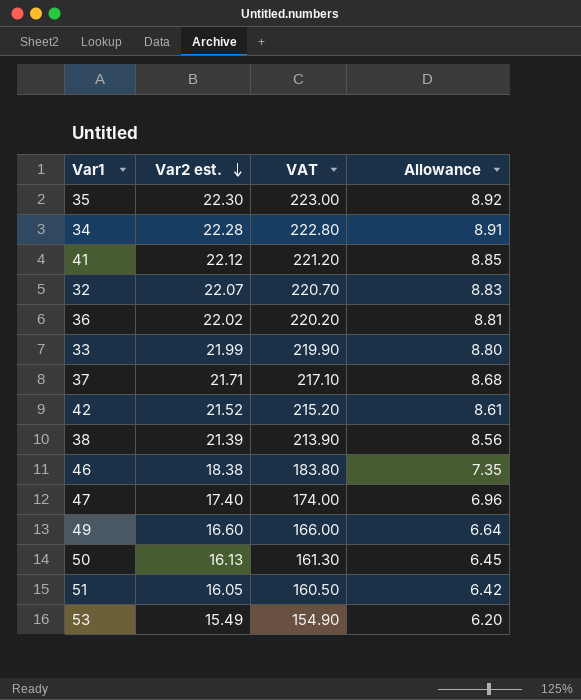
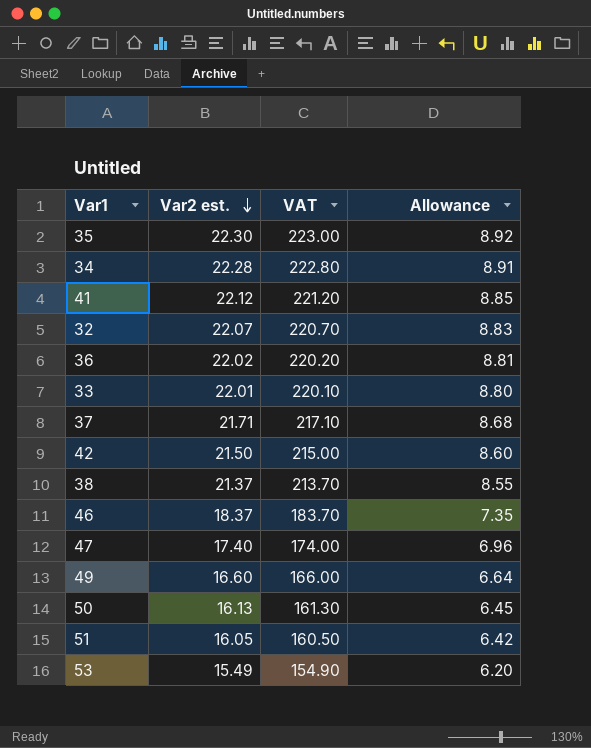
33 | Var2 est.: 21.99 -> 22.01
33 | VAT: 219.90 -> 220.10
42 | Var2 est.: 21.52 -> 21.50
42 | VAT: 215.20 -> 215.00
42 | Allowance: 8.61 -> 8.60
38 | Var2 est.: 21.39 -> 21.37
38 | VAT: 213.90 -> 213.70
38 | Allowance: 8.56 -> 8.55
46 | Var2 est.: 18.38 -> 18.37
46 | VAT: 183.80 -> 183.70

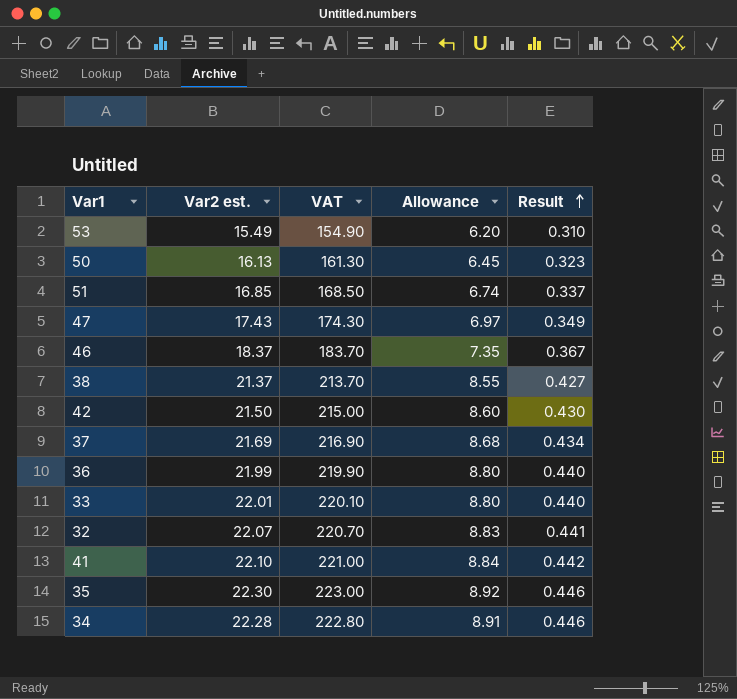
row order: Var2 est. descending -> Result ascending
column Result | formula: none -> [Var2 est.] * 0.02
row 49: 16.60 | 166.00 | 6.64 -> none
51 | Var2 est.: 16.05 -> 16.85
51 | VAT: 160.50 -> 168.50
51 | Allowance: 6.42 -> 6.74
47 | Var2 est.: 17.40 -> 17.43
47 | VAT: 174.00 -> 174.30
47 | Allowance: 6.96 -> 6.97
37 | Var2 est.: 21.71 -> 21.69
37 | VAT: 217.10 -> 216.90
36 | Var2 est.: 22.02 -> 21.99
36 | VAT: 220.20 -> 219.90
36 | Allowance: 8.81 -> 8.80
41 | Var2 est.: 22.12 -> 22.10
41 | VAT: 221.20 -> 221.00
41 | Allowance: 8.85 -> 8.84

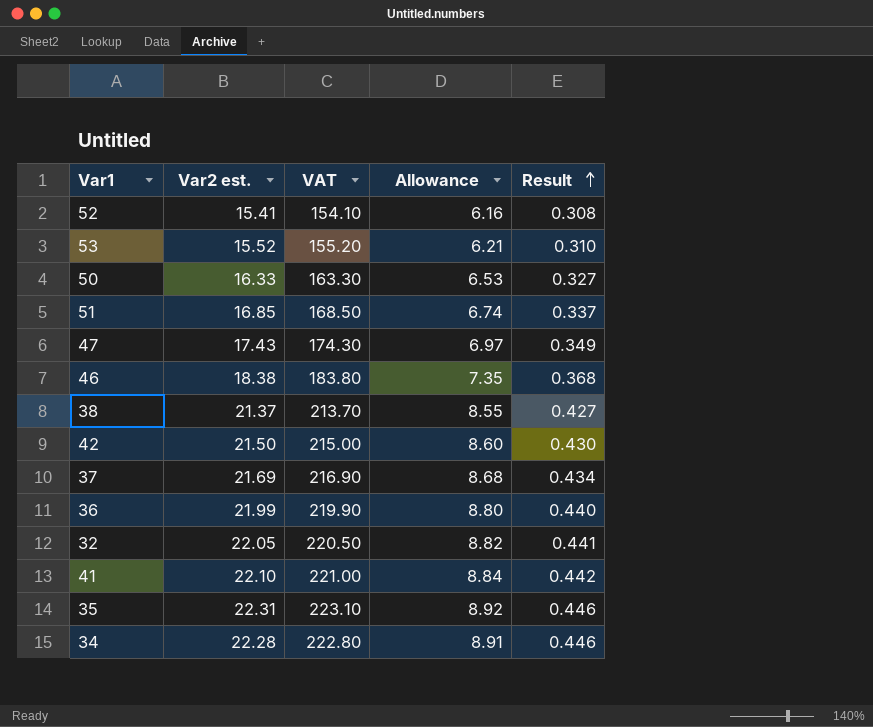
row 33: 22.01 | 220.10 | 8.80 | 0.440 -> none
row 52: none -> 15.41 | 154.10 | 6.16 | 0.308
53 | Var2 est.: 15.49 -> 15.52
53 | VAT: 154.90 -> 155.20
53 | Allowance: 6.20 -> 6.21
50 | Var2 est.: 16.13 -> 16.33
50 | VAT: 161.30 -> 163.30
50 | Allowance: 6.45 -> 6.53
50 | Result: 0.323 -> 0.327
46 | Var2 est.: 18.37 -> 18.38
46 | VAT: 183.70 -> 183.80
46 | Result: 0.367 -> 0.368
32 | Var2 est.: 22.07 -> 22.05
32 | VAT: 220.70 -> 220.50
32 | Allowance: 8.83 -> 8.82
35 | Var2 est.: 22.30 -> 22.31
35 | VAT: 223.00 -> 223.10

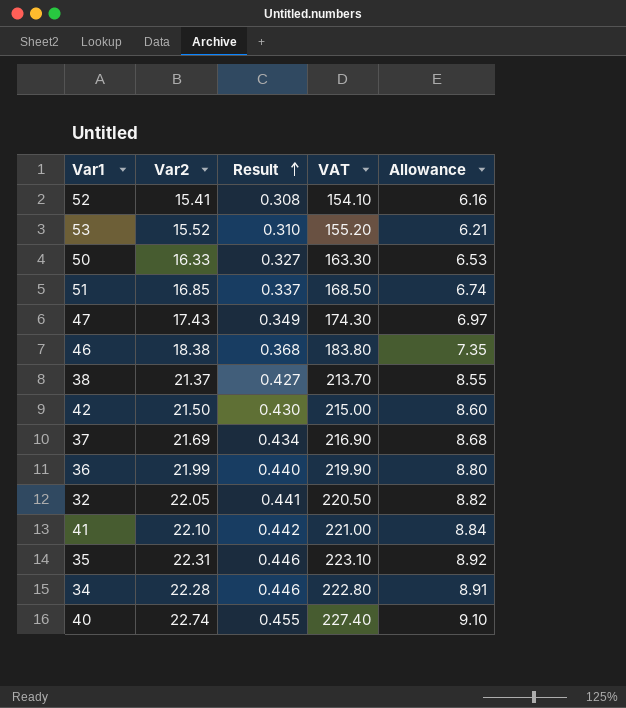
column name: Var2 est. -> Var2
column Result | position: 5 -> 3
row 40: none -> 22.74 | 0.455 | 227.40 | 9.10

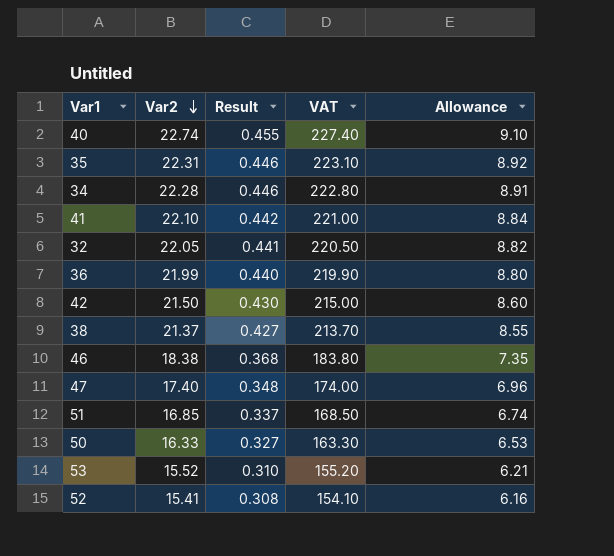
row order: Result ascending -> Var2 descending
row 37: 21.69 | 0.434 | 216.90 | 8.68 -> none
47 | Var2: 17.43 -> 17.40
47 | Result: 0.349 -> 0.348
47 | VAT: 174.30 -> 174.00
47 | Allowance: 6.97 -> 6.96

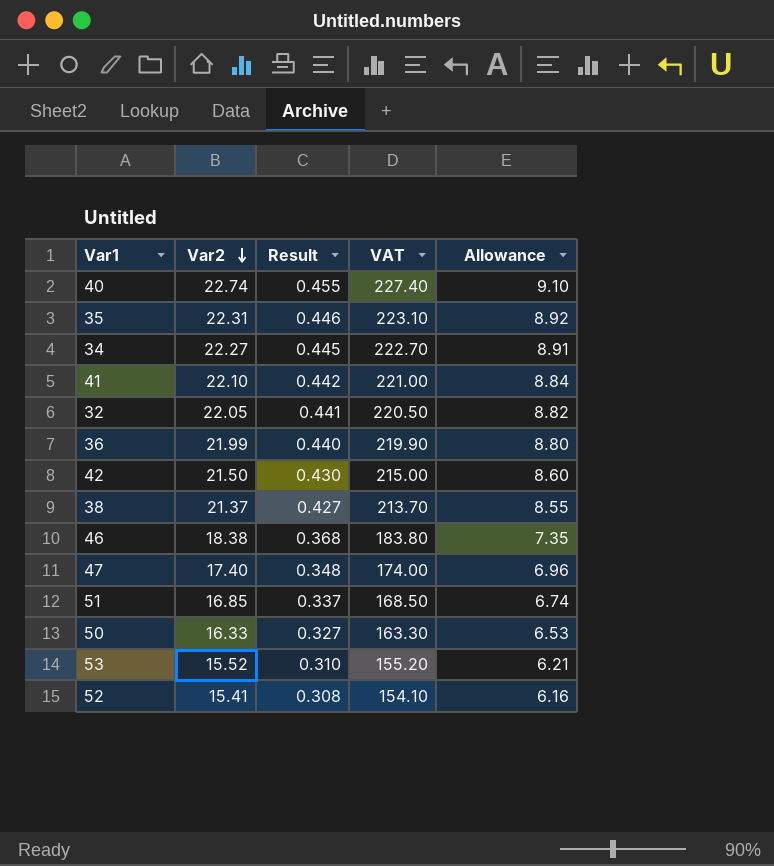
34 | Var2: 22.28 -> 22.27
34 | Result: 0.446 -> 0.445
34 | VAT: 222.80 -> 222.70

